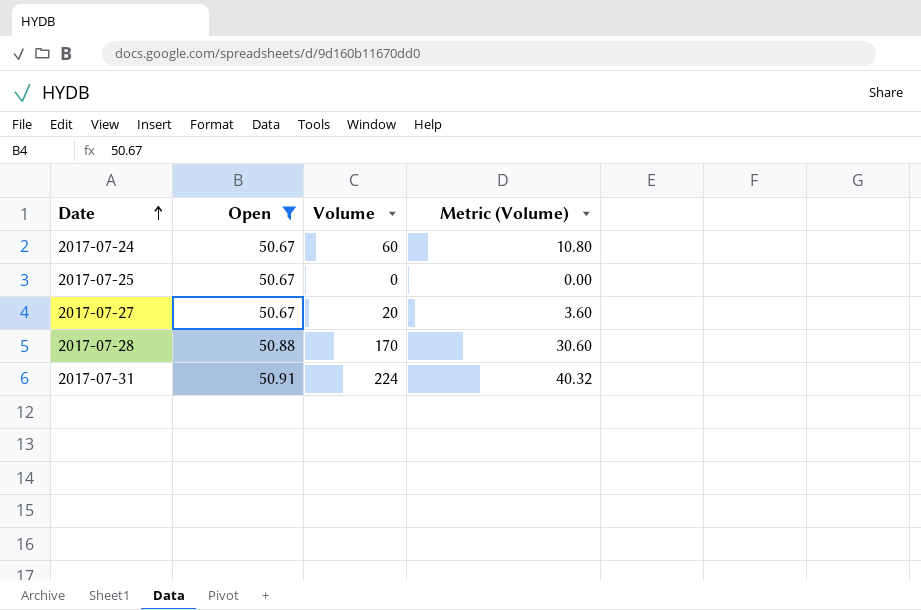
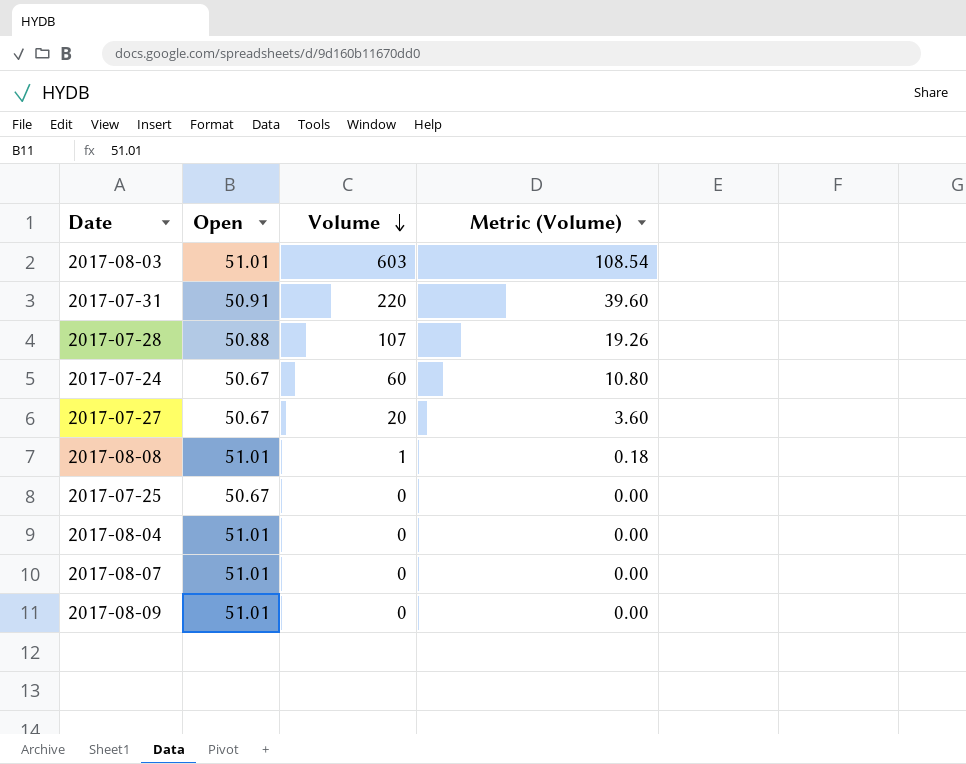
filter: Open != 51.01 -> none
row order: Date ascending -> Volume descending
2017-07-31 | Volume: 224 -> 220
2017-07-31 | Metric (Volume): 40.32 -> 39.60
2017-07-28 | Volume: 170 -> 107
2017-07-28 | Metric (Volume): 30.60 -> 19.26

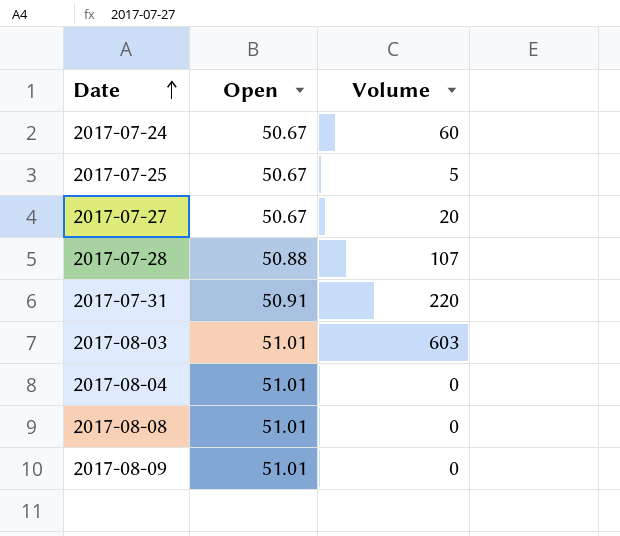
row order: Volume descending -> Date ascending
column Metric (Volume) | formula: [Volume] * 0.18 -> none
row 2017-08-07: 51.01 | 0 | 0.00 -> none
2017-07-25 | Volume: 0 -> 5
2017-08-08 | Volume: 1 -> 0

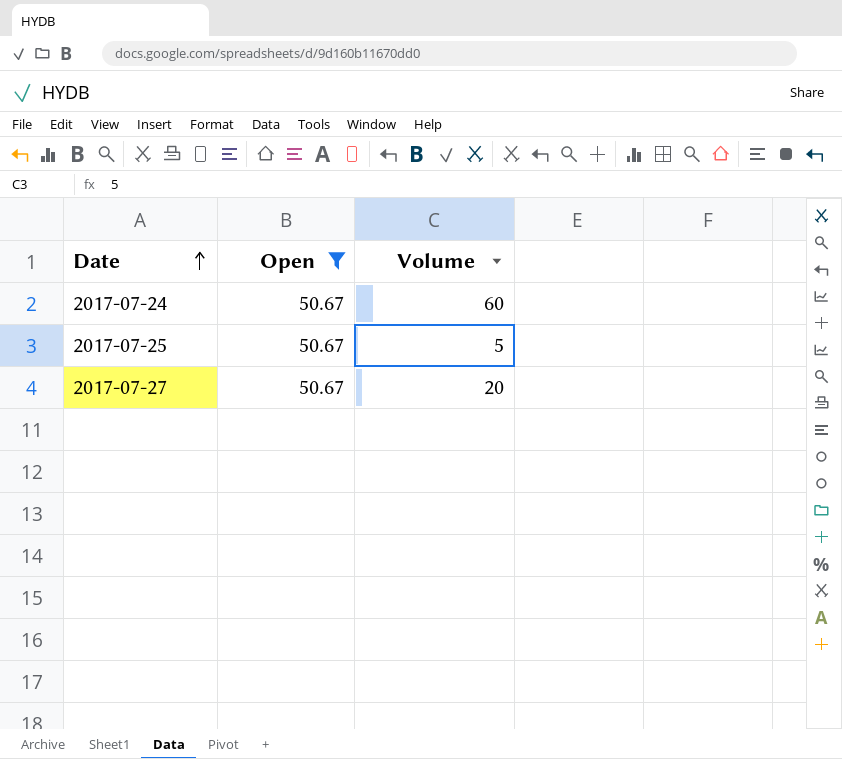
filter: none -> Open = 50.67

